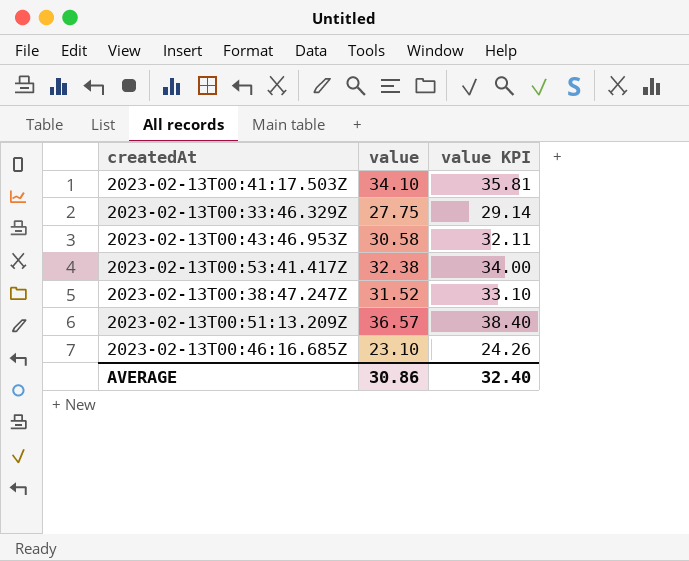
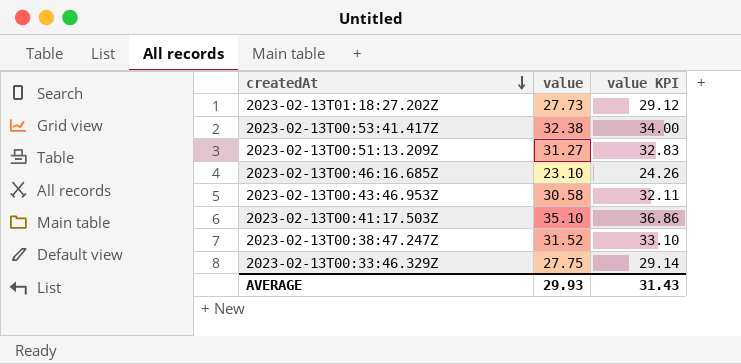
row order: none -> createdAt descending
row 2023-02-13T01:18:27.202Z: none -> 27.73 | 29.12
2023-02-13T00:51:13.209Z | value: 36.57 -> 31.27
2023-02-13T00:51:13.209Z | value KPI: 38.40 -> 32.83
2023-02-13T00:41:17.503Z | value: 34.10 -> 35.10
2023-02-13T00:41:17.503Z | value KPI: 35.81 -> 36.86
AVERAGE | value: 30.86 -> 29.93
AVERAGE | value KPI: 32.40 -> 31.43

